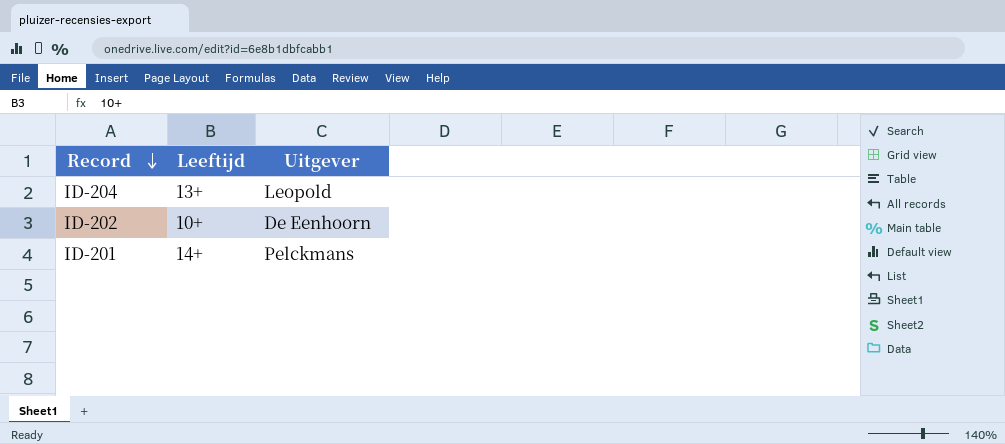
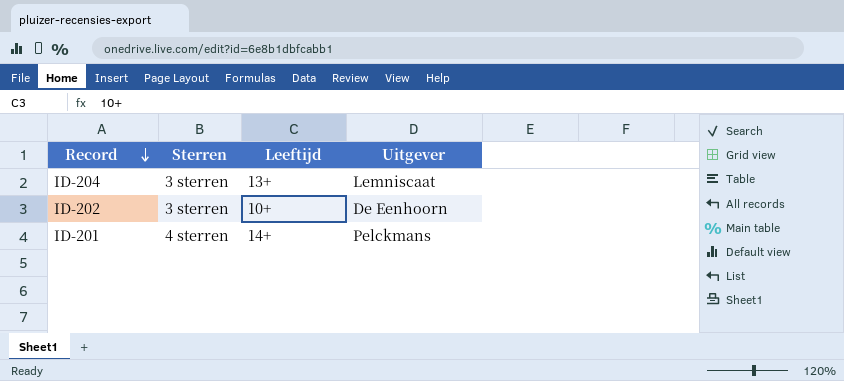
column Sterren | position: none -> 2
ID-204 | Uitgever: Leopold -> Lemniscaat

